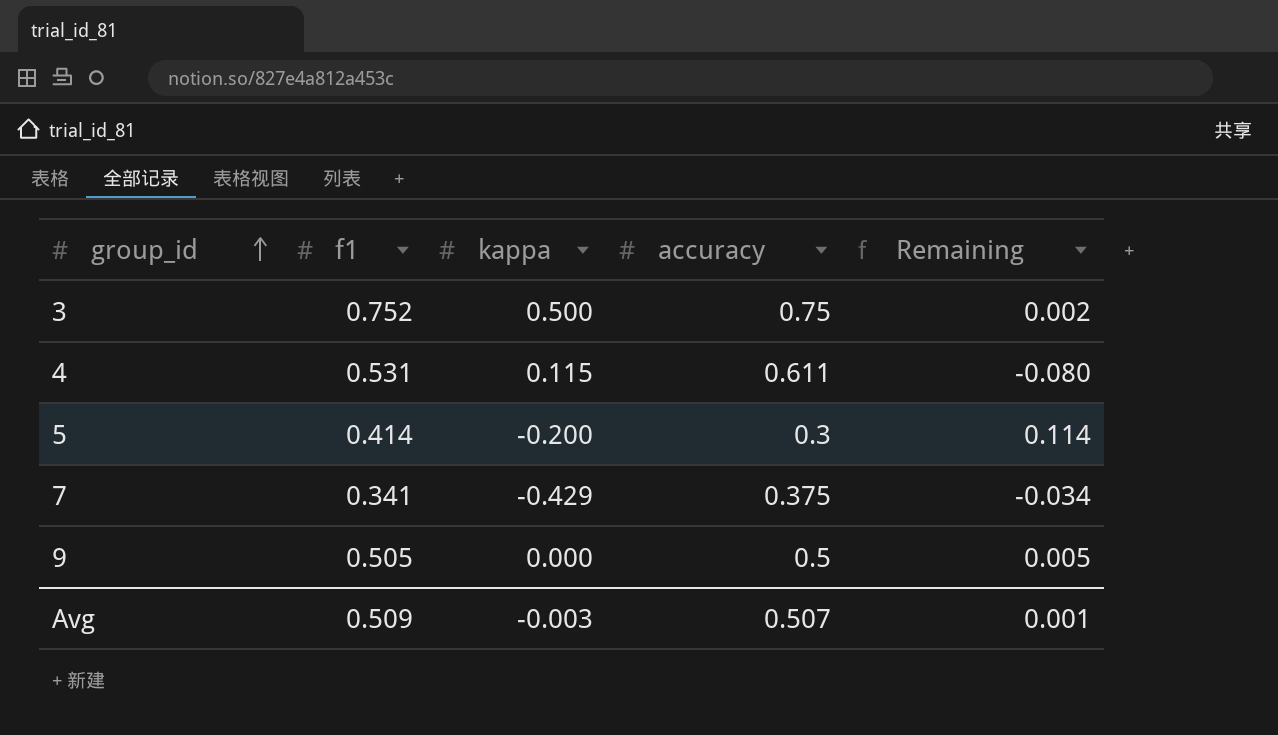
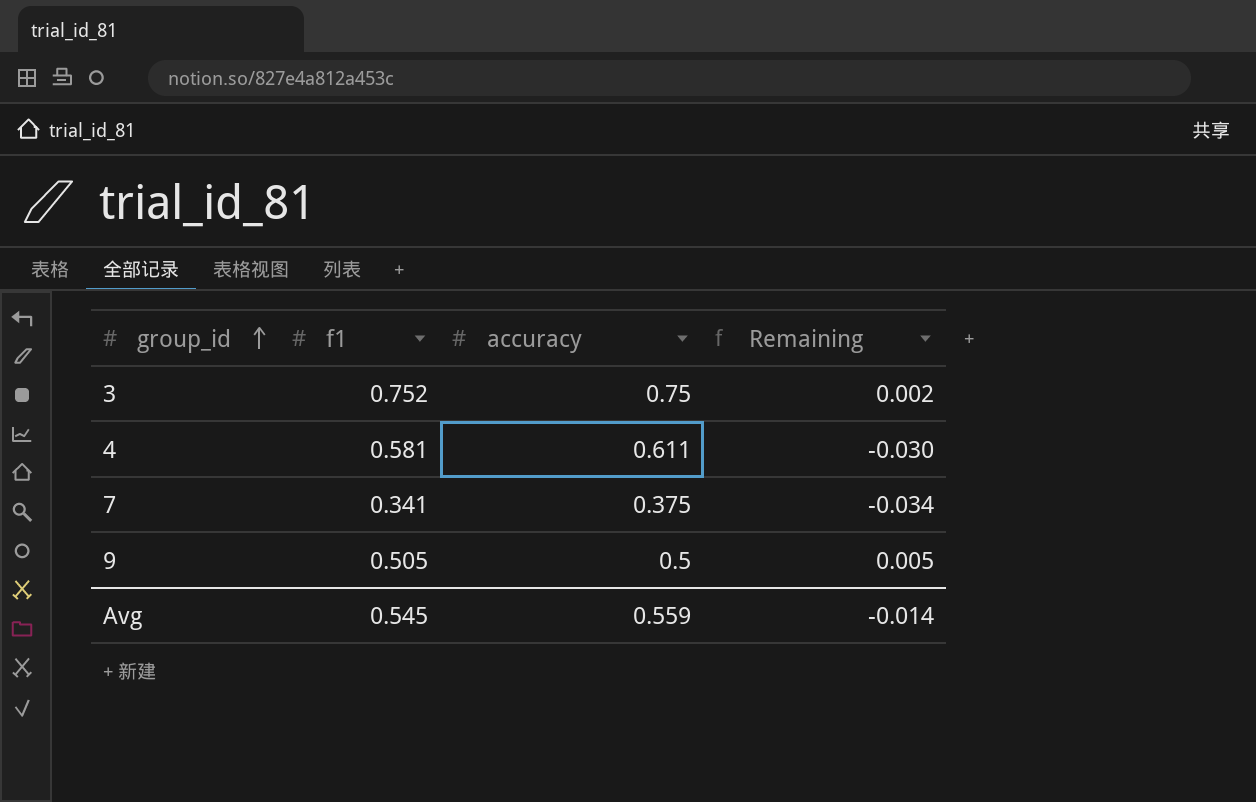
column kappa | position: 3 -> none
row 5: 0.414 | -0.200 | 0.3 | 0.114 -> none
4 | f1: 0.531 -> 0.581
4 | Remaining: -0.080 -> -0.030
Avg | f1: 0.509 -> 0.545
Avg | accuracy: 0.507 -> 0.559
Avg | Remaining: 0.001 -> -0.014

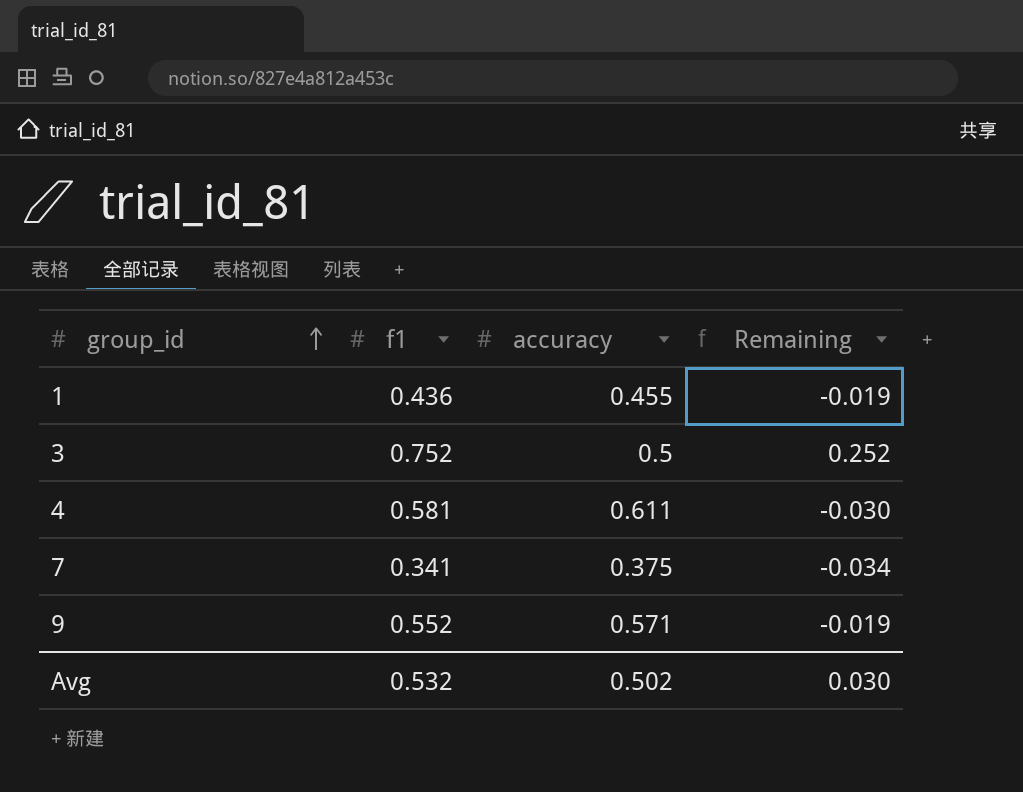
row 1: none -> 0.436 | 0.455 | -0.019
3 | accuracy: 0.75 -> 0.5
3 | Remaining: 0.002 -> 0.252
9 | f1: 0.505 -> 0.552
9 | accuracy: 0.5 -> 0.571
9 | Remaining: 0.005 -> -0.019
Avg | f1: 0.545 -> 0.532
Avg | accuracy: 0.559 -> 0.502
Avg | Remaining: -0.014 -> 0.030

